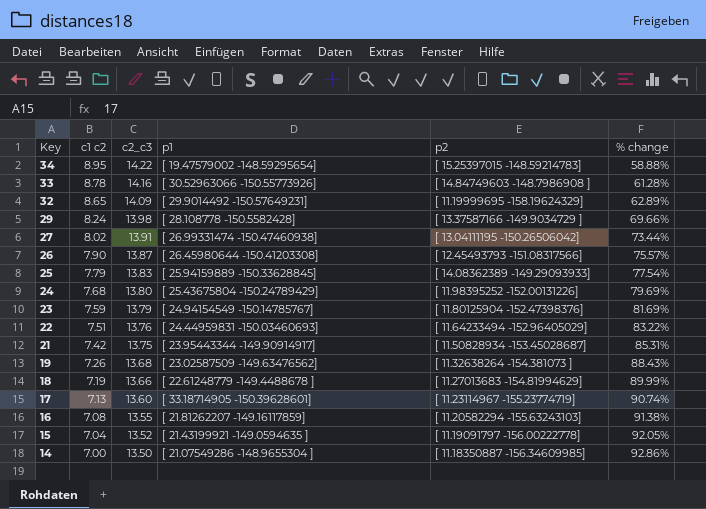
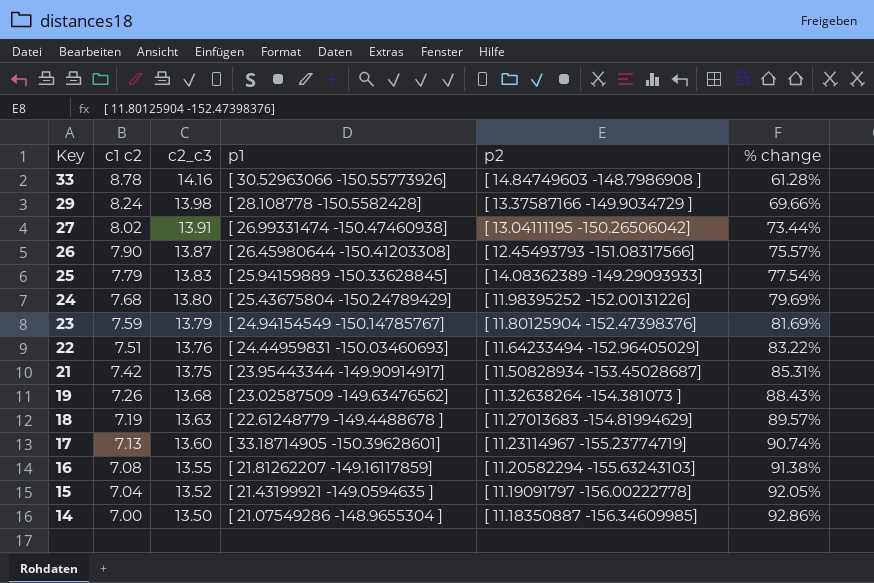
row 34: 8.95 | 14.22 | [ 19.47579002 -148.59295654] | [ 15.25397015 -148.59214783] | 58.88% -> none
row 32: 8.65 | 14.09 | [ 29.9014492 -150.57649231] | [ 11.19999695 -158.19624329] | 62.89% -> none
18 | c2_c3: 13.66 -> 13.63
18 | % change: 89.99% -> 89.57%

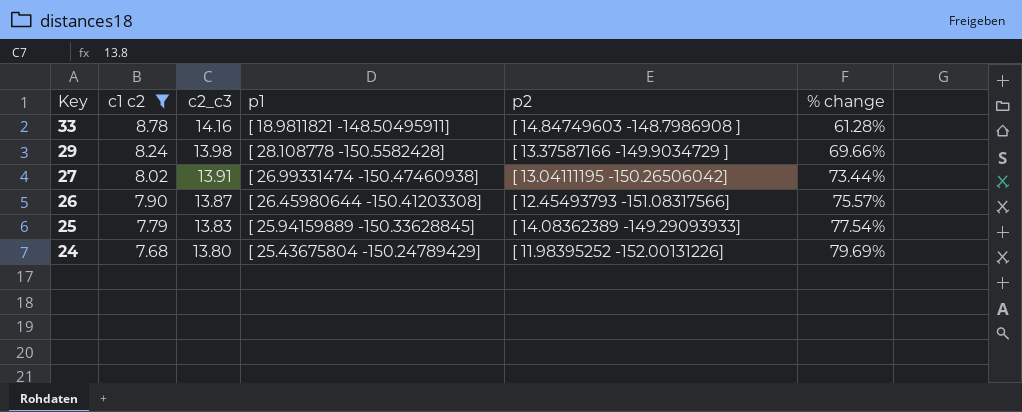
filter: none -> c1 c2 >= 7.68
33 | p1: [ 30.52963066 -150.55773926] -> [ 18.9811821 -148.50495911]

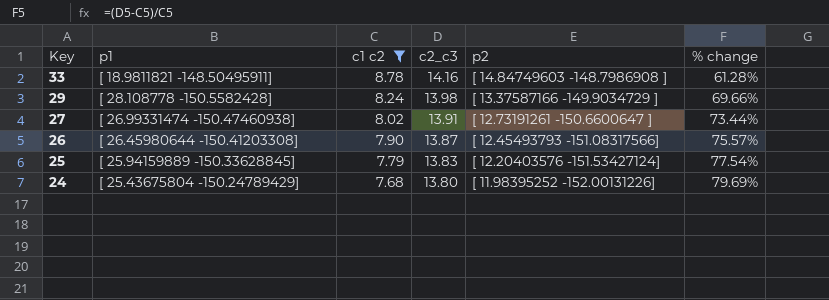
column p1 | position: 4 -> 2
27 | p2: [ 13.04111195 -150.26506042] -> [ 12.73191261 -150.6600647 ]
25 | p2: [ 14.08362389 -149.29093933] -> [ 12.20403576 -151.53427124]

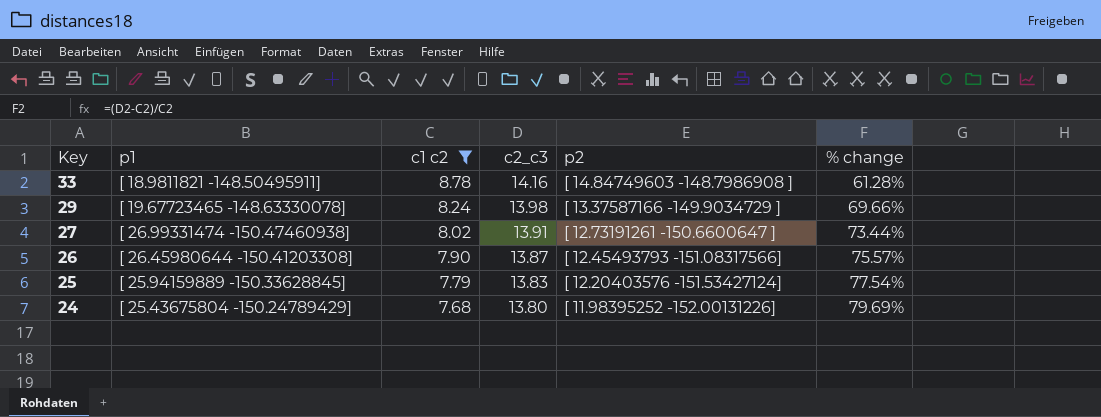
29 | p1: [ 28.108778 -150.5582428] -> [ 19.67723465 -148.63330078]

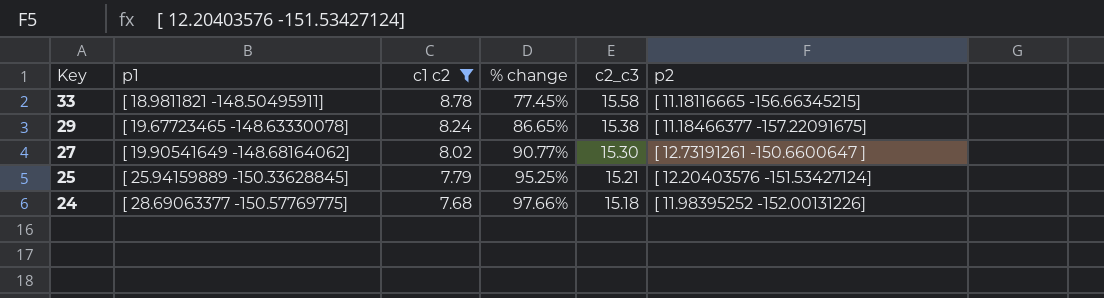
column % change | position: 6 -> 4
row 26: [ 26.45980644 -150.41203308] | 7.90 | 13.87 | [ 12.45493793 -151.08317566] | 75.57% -> none
33 | % change: 61.28% -> 77.45%
33 | c2_c3: 14.16 -> 15.58
33 | p2: [ 14.84749603 -148.7986908 ] -> [ 11.18116665 -156.66345215]
29 | % change: 69.66% -> 86.65%
29 | c2_c3: 13.98 -> 15.38
29 | p2: [ 13.37587166 -149.9034729 ] -> [ 11.18466377 -157.22091675]
27 | p1: [ 26.99331474 -150.47460938] -> [ 19.90541649 -148.68164062]
27 | % change: 73.44% -> 90.77%
27 | c2_c3: 13.91 -> 15.30
25 | % change: 77.54% -> 95.25%
25 | c2_c3: 13.83 -> 15.21
24 | p1: [ 25.43675804 -150.24789429] -> [ 28.69063377 -150.57769775]
24 | % change: 79.69% -> 97.66%
24 | c2_c3: 13.80 -> 15.18

